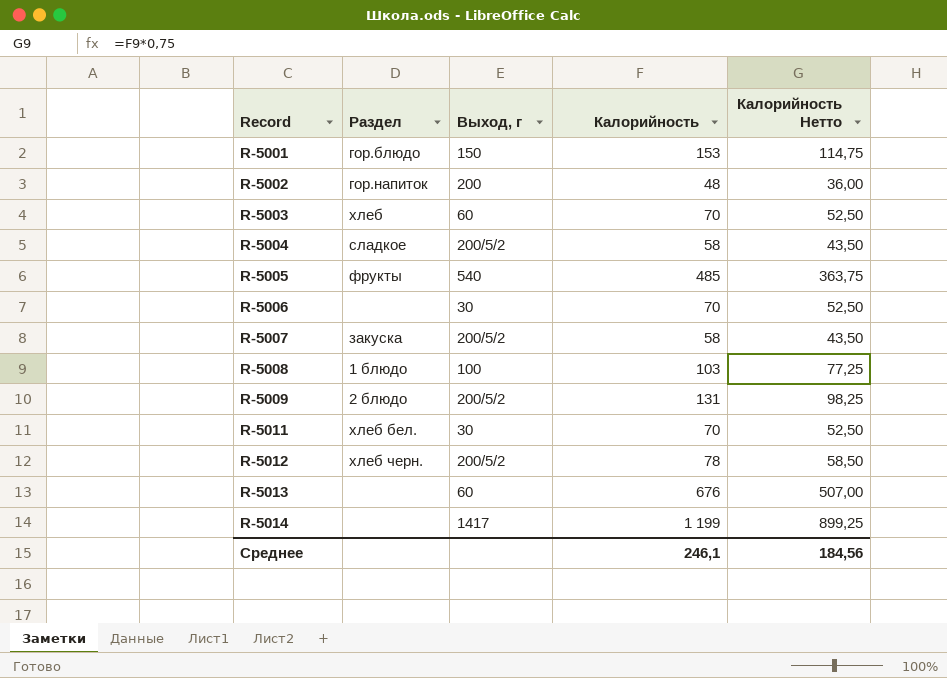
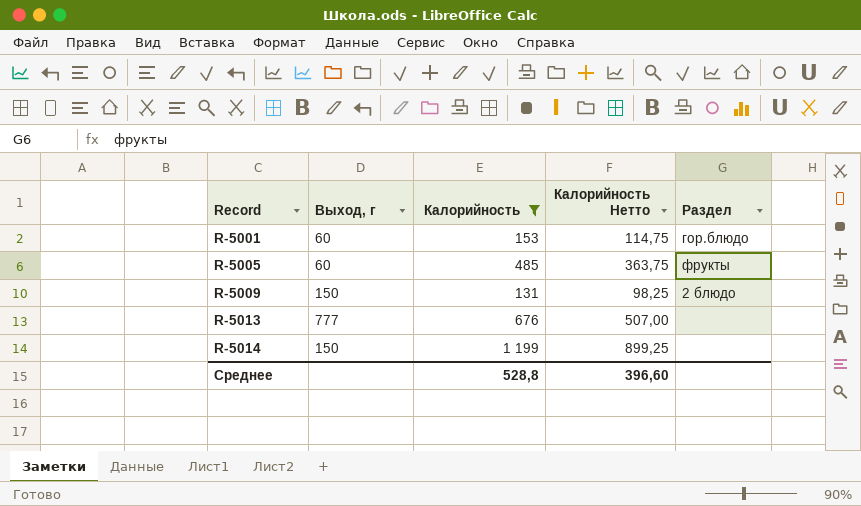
filter: none -> Калорийность >= 131
column Раздел | position: 2 -> 5
R-5001 | Выход, г: 150 -> 60
R-5005 | Выход, г: 540 -> 60
R-5009 | Выход, г: 200/5/2 -> 150
R-5013 | Выход, г: 60 -> 777
R-5014 | Выход, г: 1417 -> 150
Среднее | Калорийность: 246,1 -> 528,8
Среднее | Калорийность Нетто: 184,56 -> 396,60

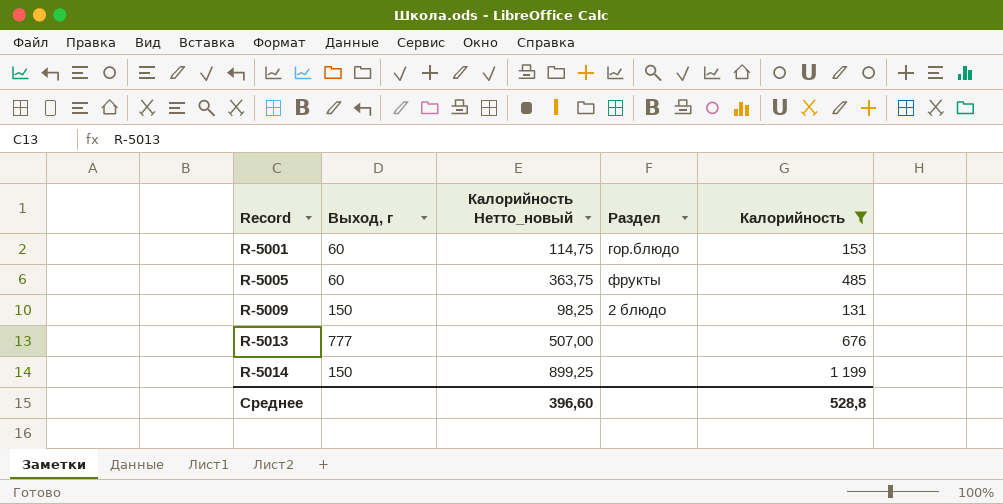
column name: Калорийность Нетто -> Калорийность Нетто_новый
column Калорийность | position: 3 -> 5

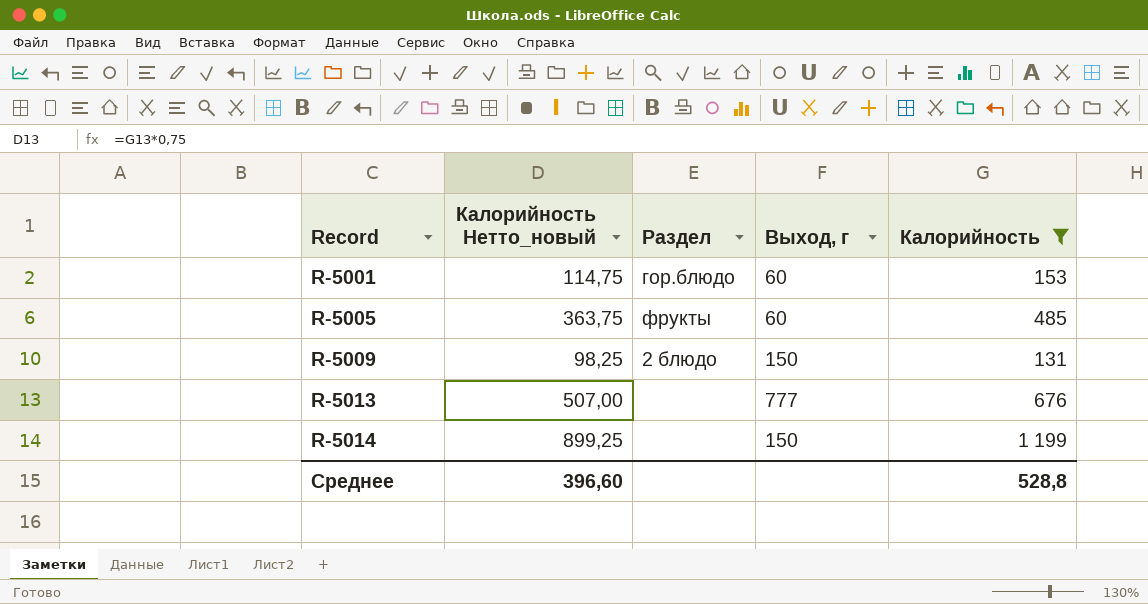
column Выход, г | position: 2 -> 4

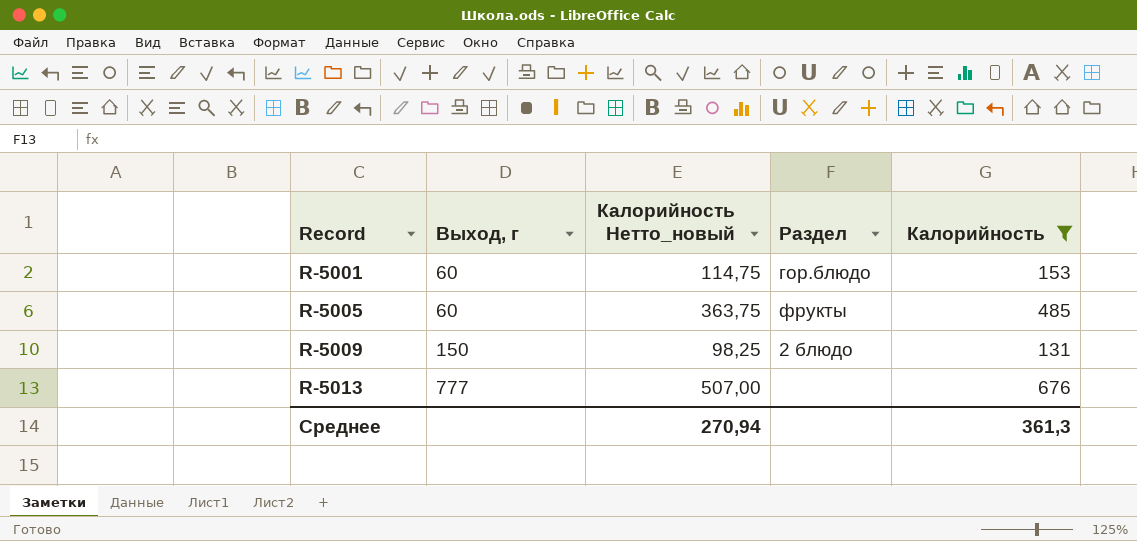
column Выход, г | position: 4 -> 2
row R-5014: 899,25 | none | 150 | 1 199 -> none
Среднее | Калорийность Нетто_новый: 396,60 -> 270,94
Среднее | Калорийность: 528,8 -> 361,3

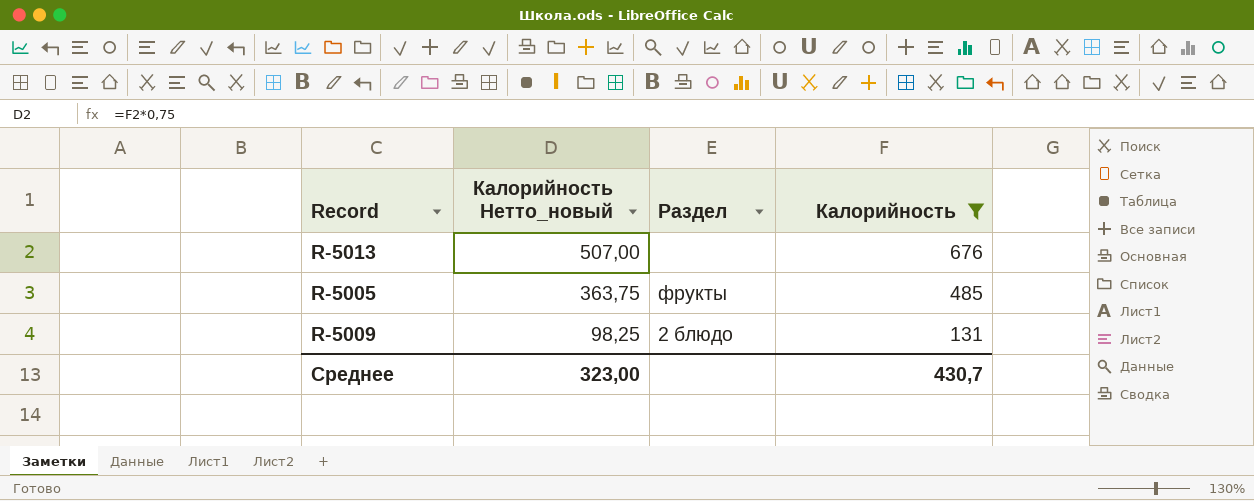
row order: Record ascending -> Калорийность Нетто_новый descending
column Выход, г | position: 2 -> none
row R-5001: 60 | 114,75 | гор.блюдо | 153 -> none
Среднее | Калорийность Нетто_новый: 270,94 -> 323,00
Среднее | Калорийность: 361,3 -> 430,7

